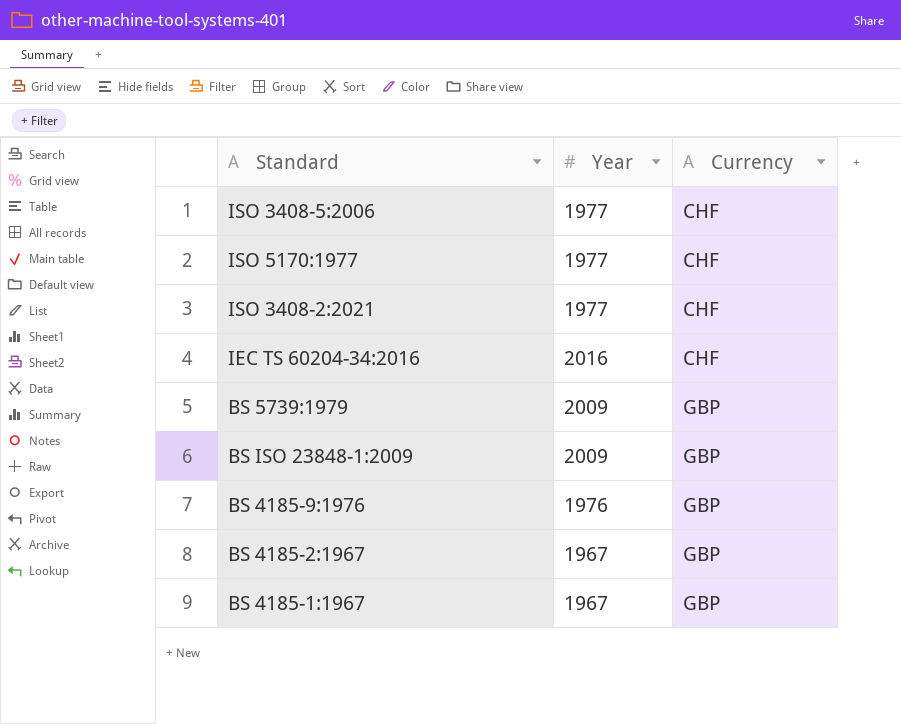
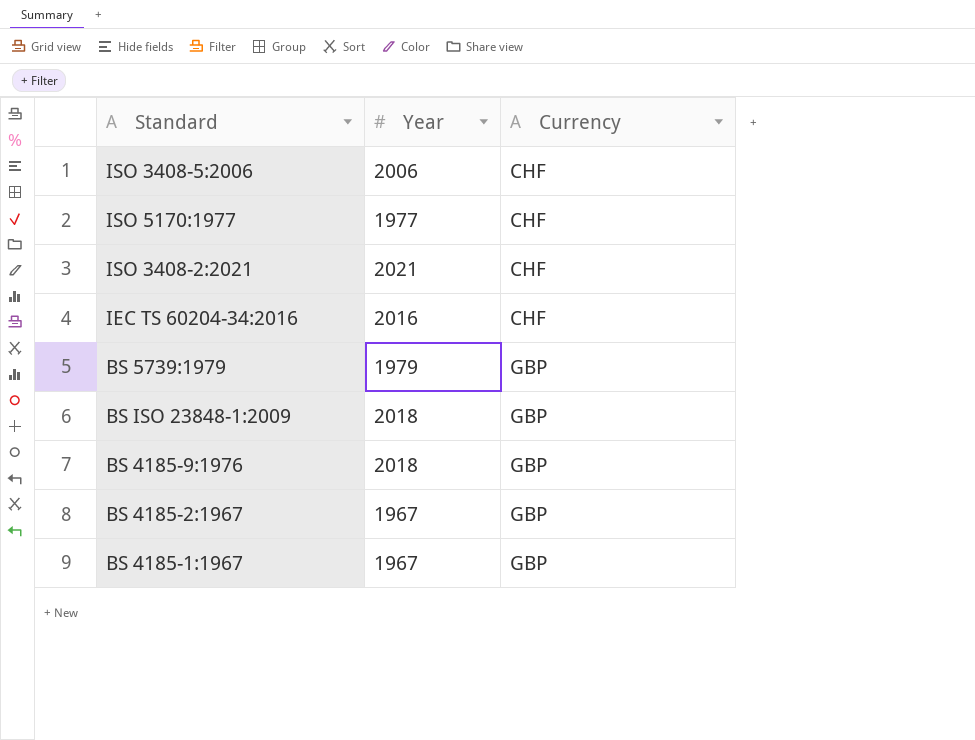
ISO 3408-5:2006 | Year: 1977 -> 2006
ISO 3408-2:2021 | Year: 1977 -> 2021
BS 5739:1979 | Year: 2009 -> 1979
BS ISO 23848-1:2009 | Year: 2009 -> 2018
BS 4185-9:1976 | Year: 1976 -> 2018

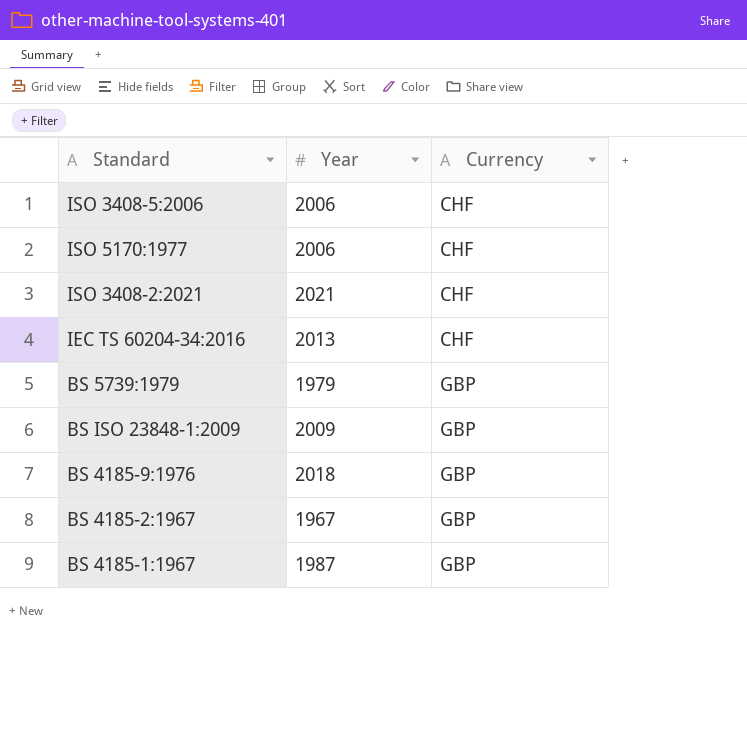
ISO 5170:1977 | Year: 1977 -> 2006
IEC TS 60204-34:2016 | Year: 2016 -> 2013
BS ISO 23848-1:2009 | Year: 2018 -> 2009
BS 4185-1:1967 | Year: 1967 -> 1987

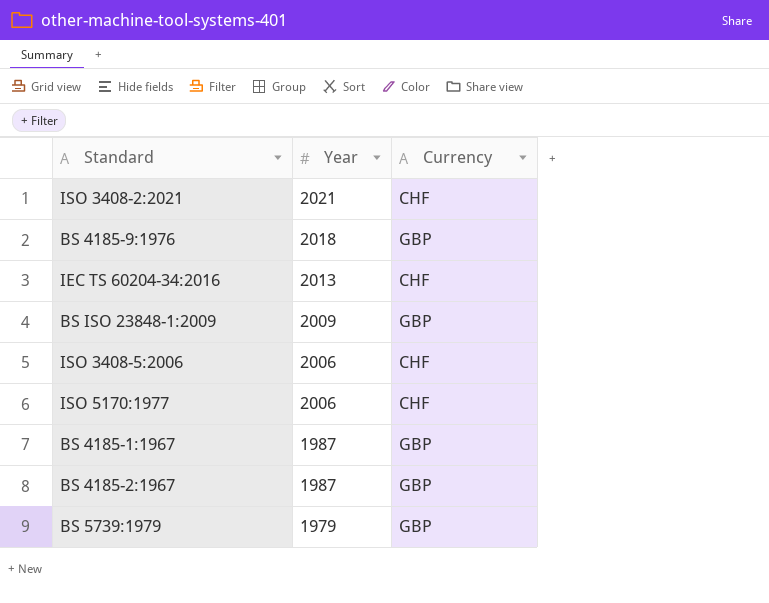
row order: Currency ascending -> Year descending
BS 4185-2:1967 | Year: 1967 -> 1987

